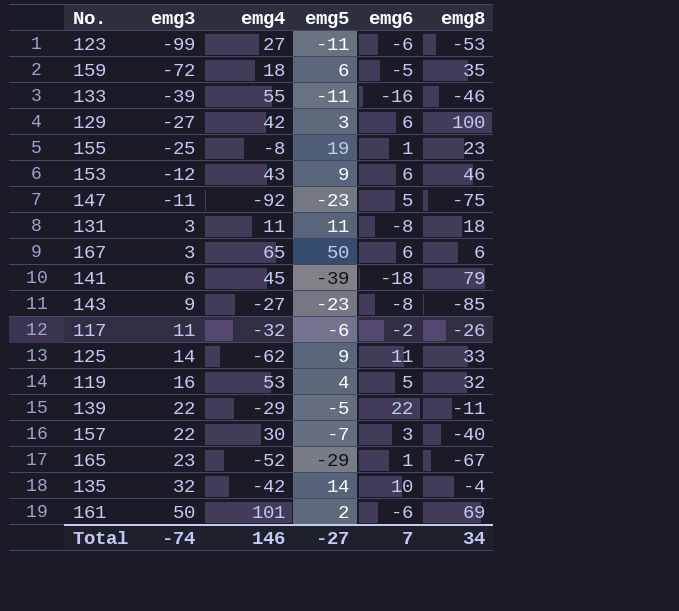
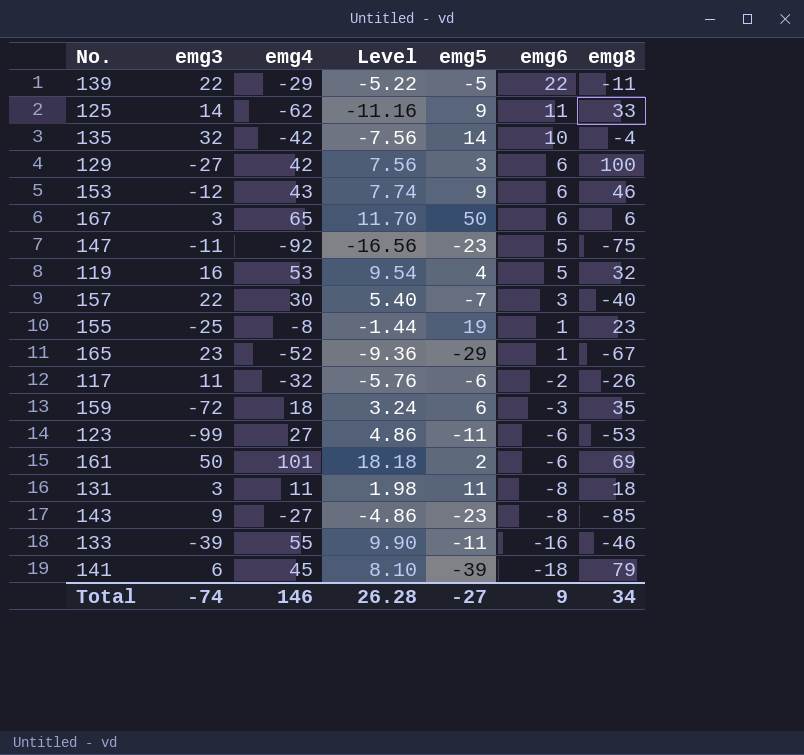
row order: emg3 ascending -> emg6 descending
column Level | formula: none -> [emg4] * 0.18
159 | emg6: -5 -> -3
Total | emg6: 7 -> 9

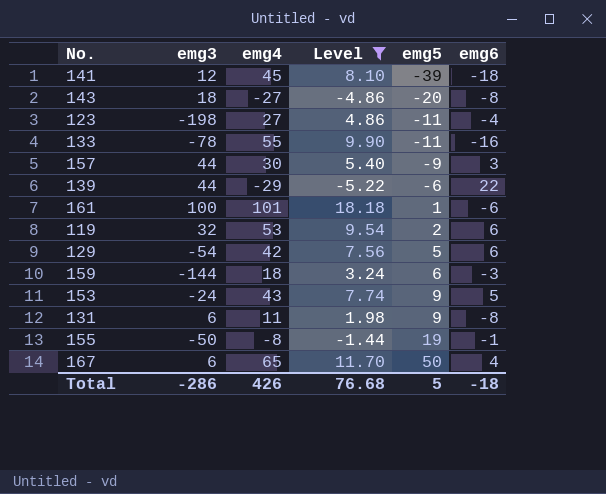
filter: none -> Level >= -5.22
row order: emg6 descending -> emg5 ascending
column emg8 | position: 7 -> none
141 | emg3: 6 -> 12
143 | emg3: 9 -> 18
143 | emg5: -23 -> -20
123 | emg3: -99 -> -198
123 | emg6: -6 -> -4
133 | emg3: -39 -> -78
157 | emg3: 22 -> 44
157 | emg5: -7 -> -9
139 | emg3: 22 -> 44
139 | emg5: -5 -> -6
161 | emg3: 50 -> 100
161 | emg5: 2 -> 1
119 | emg3: 16 -> 32
119 | emg5: 4 -> 2
119 | emg6: 5 -> 6
129 | emg3: -27 -> -54
129 | emg5: 3 -> 5
159 | emg3: -72 -> -144
153 | emg3: -12 -> -24
153 | emg6: 6 -> 5
131 | emg3: 3 -> 6
131 | emg5: 11 -> 9
155 | emg3: -25 -> -50
155 | emg6: 1 -> -1
167 | emg3: 3 -> 6
167 | emg6: 6 -> 4
Total | emg3: -74 -> -286
Total | emg4: 146 -> 426
Total | Level: 26.28 -> 76.68
Total | emg5: -27 -> 5
Total | emg6: 9 -> -18

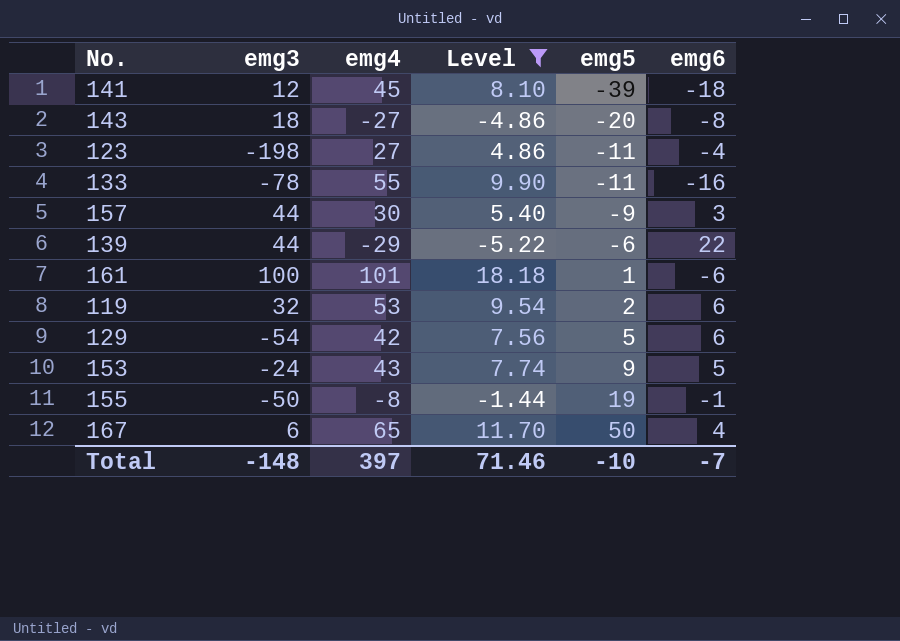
row 159: -144 | 18 | 3.24 | 6 | -3 -> none
row 131: 6 | 11 | 1.98 | 9 | -8 -> none
Total | emg3: -286 -> -148
Total | emg4: 426 -> 397
Total | Level: 76.68 -> 71.46
Total | emg5: 5 -> -10
Total | emg6: -18 -> -7

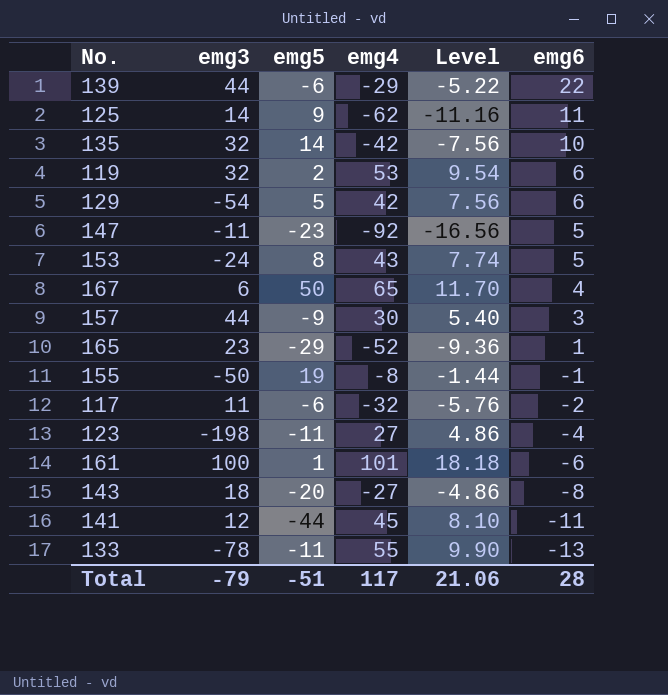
filter: Level >= -5.22 -> none
row order: emg5 ascending -> emg6 descending
column emg5 | position: 5 -> 3
153 | emg5: 9 -> 8
141 | emg5: -39 -> -44
141 | emg6: -18 -> -11
133 | emg6: -16 -> -13
Total | emg3: -148 -> -79
Total | emg5: -10 -> -51
Total | emg4: 397 -> 117
Total | Level: 71.46 -> 21.06
Total | emg6: -7 -> 28

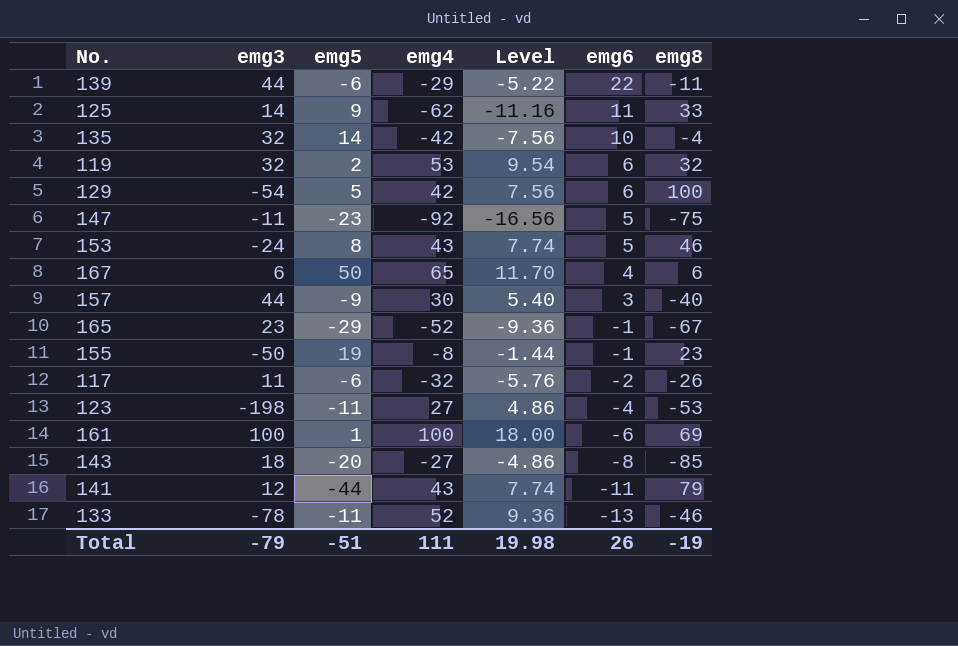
column emg8 | position: none -> 7
165 | emg6: 1 -> -1
161 | emg4: 101 -> 100
161 | Level: 18.18 -> 18.00
141 | emg4: 45 -> 43
141 | Level: 8.10 -> 7.74
133 | emg4: 55 -> 52
133 | Level: 9.90 -> 9.36
Total | emg4: 117 -> 111
Total | Level: 21.06 -> 19.98
Total | emg6: 28 -> 26

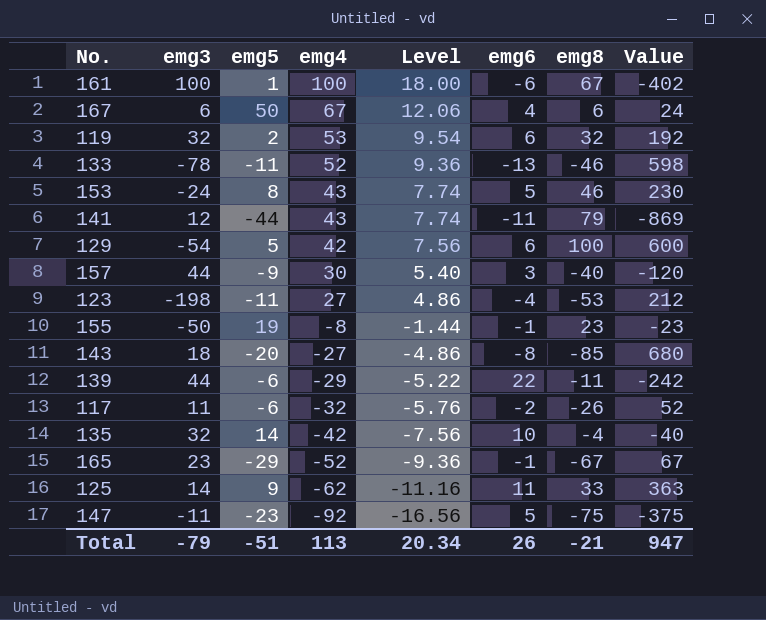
row order: emg6 descending -> emg4 descending
column Value | formula: none -> [emg6] * [emg8]
161 | emg8: 69 -> 67
167 | emg4: 65 -> 67
167 | Level: 11.70 -> 12.06
Total | emg4: 111 -> 113
Total | Level: 19.98 -> 20.34
Total | emg8: -19 -> -21

